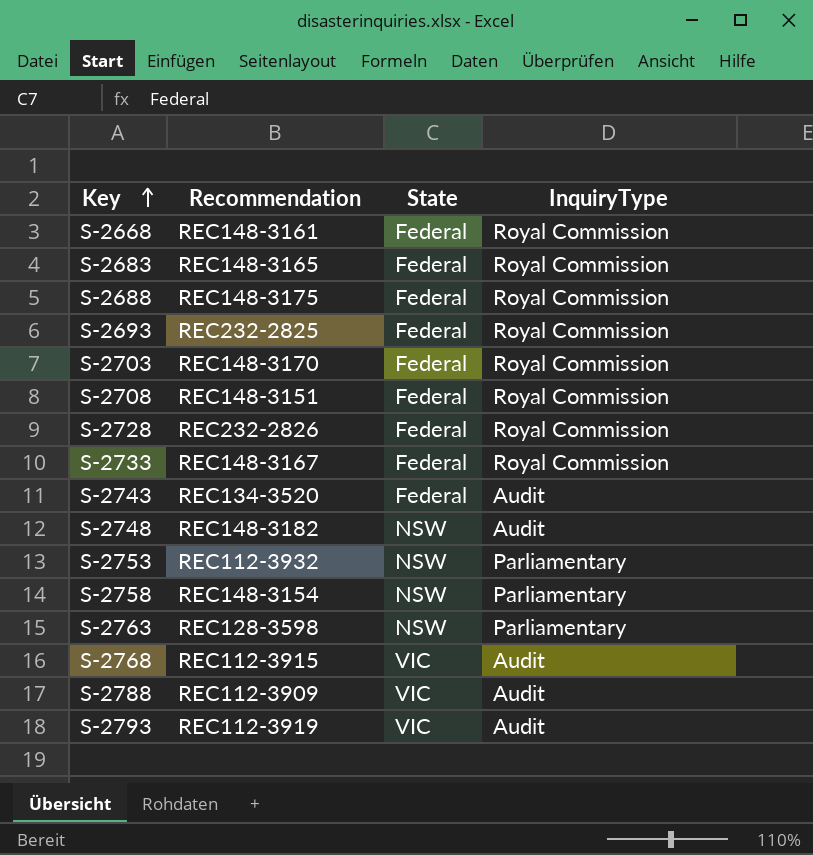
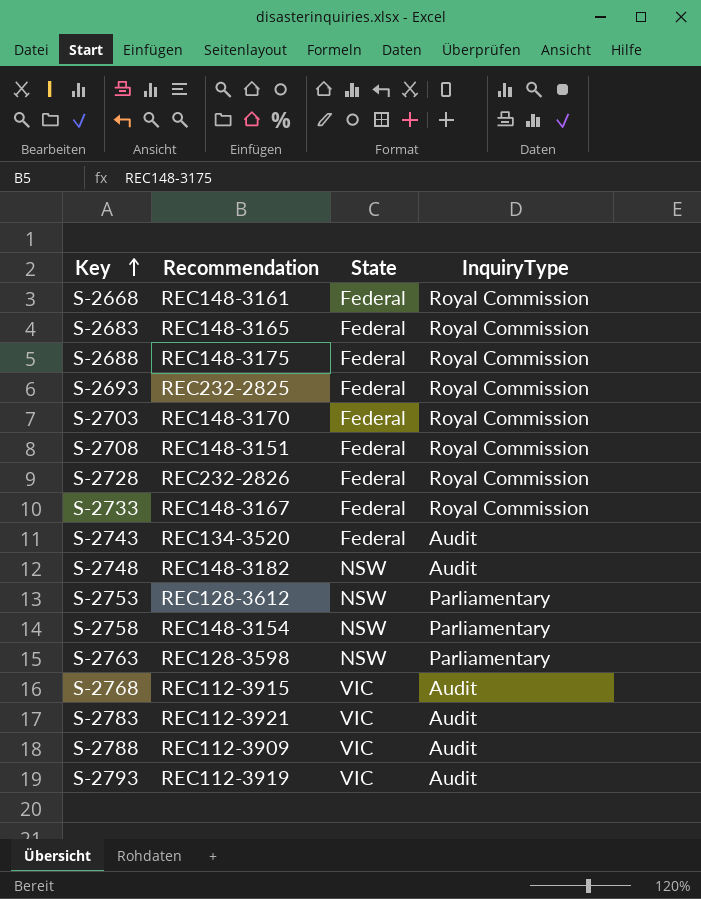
S-2753 | Recommendation: REC112-3932 -> REC128-3612
row S-2783: none -> REC112-3921 | VIC | Audit

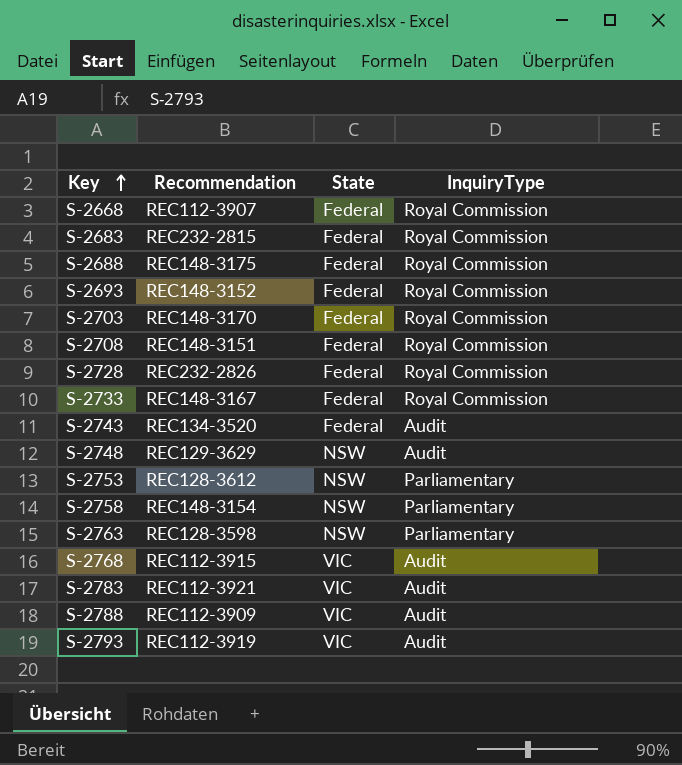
S-2668 | Recommendation: REC148-3161 -> REC112-3907
S-2683 | Recommendation: REC148-3165 -> REC232-2815
S-2693 | Recommendation: REC232-2825 -> REC148-3152
S-2748 | Recommendation: REC148-3182 -> REC129-3629

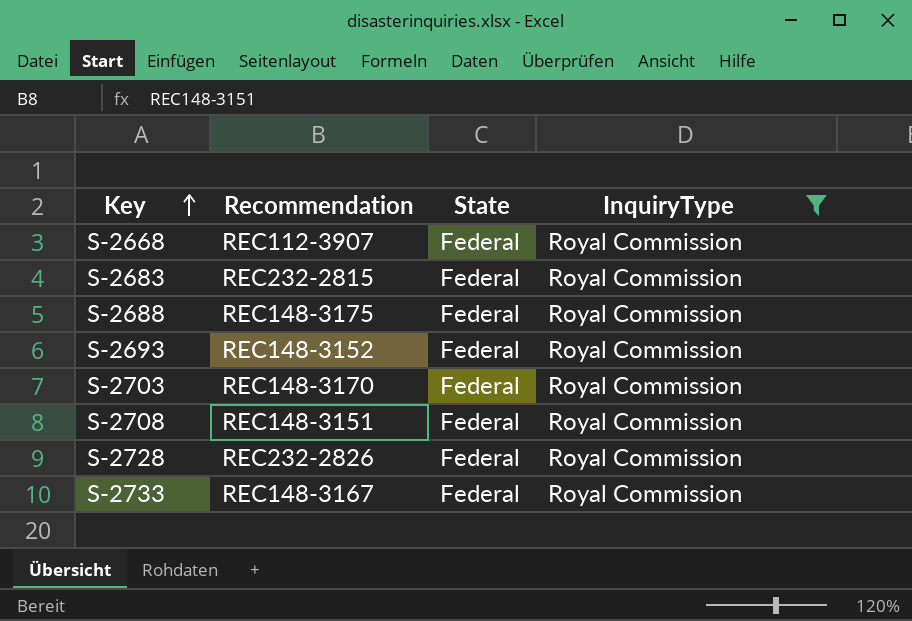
filter: none -> InquiryType = Royal Commission

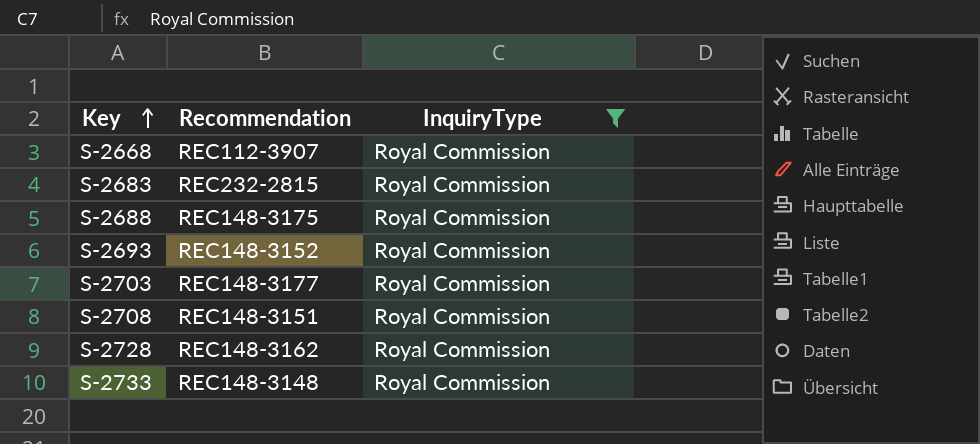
column State | position: 3 -> none
S-2703 | Recommendation: REC148-3170 -> REC148-3177
S-2728 | Recommendation: REC232-2826 -> REC148-3162
S-2733 | Recommendation: REC148-3167 -> REC148-3148

